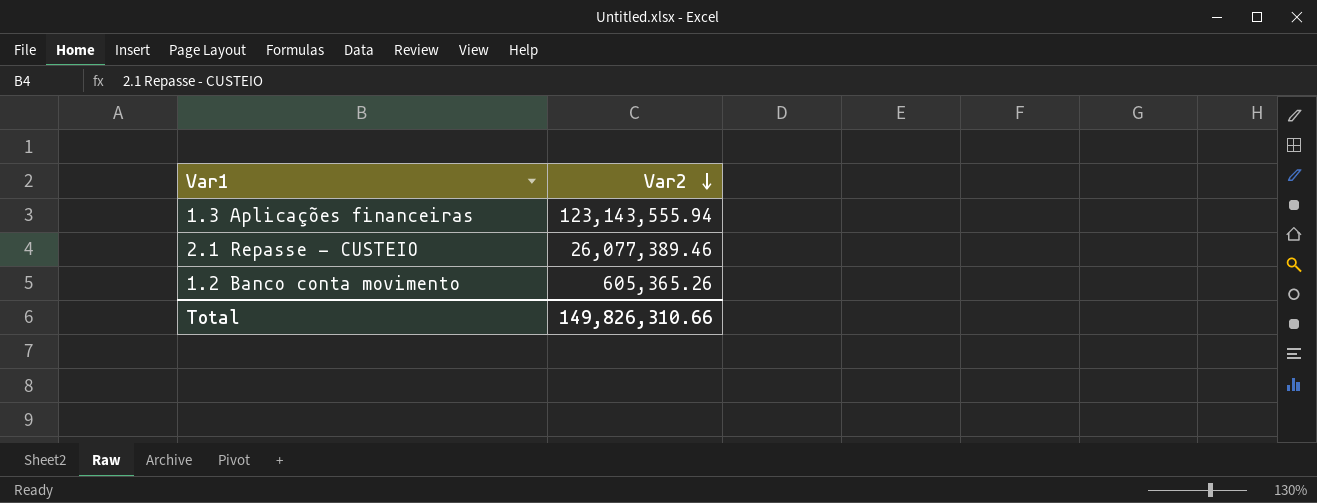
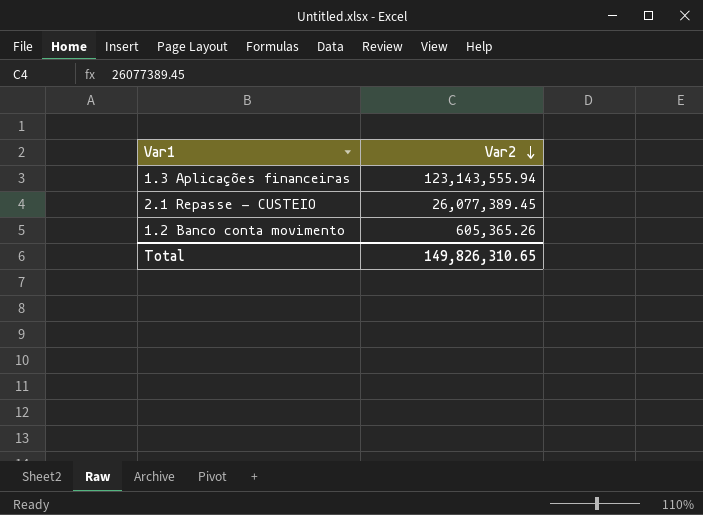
2.1 Repasse - CUSTEIO | Var2: 26,077,389.46 -> 26,077,389.45
Total | Var2: 149,826,310.66 -> 149,826,310.65

